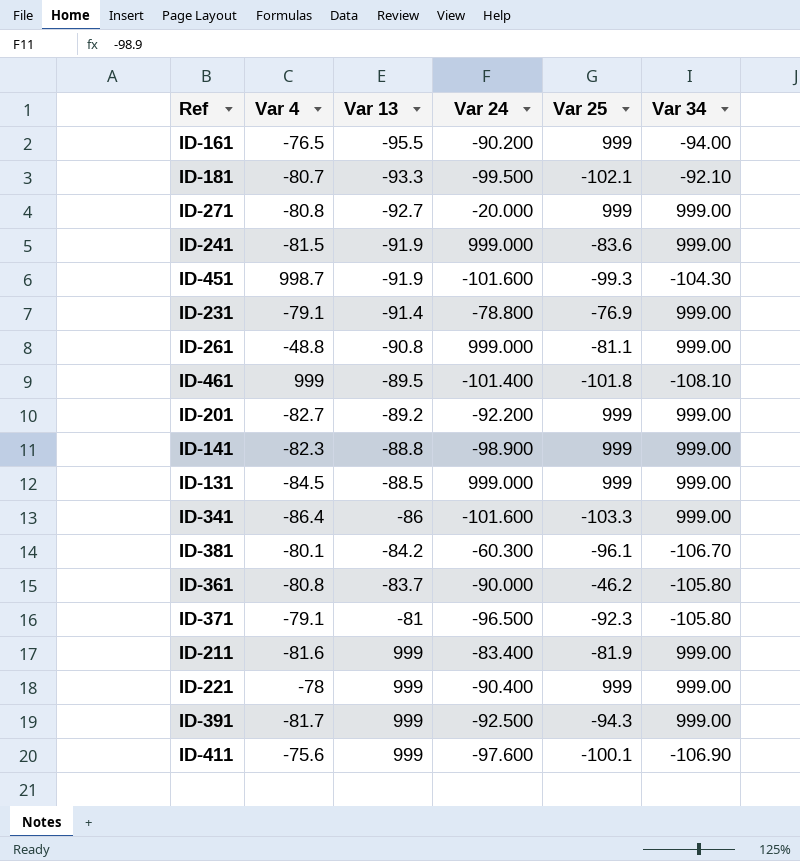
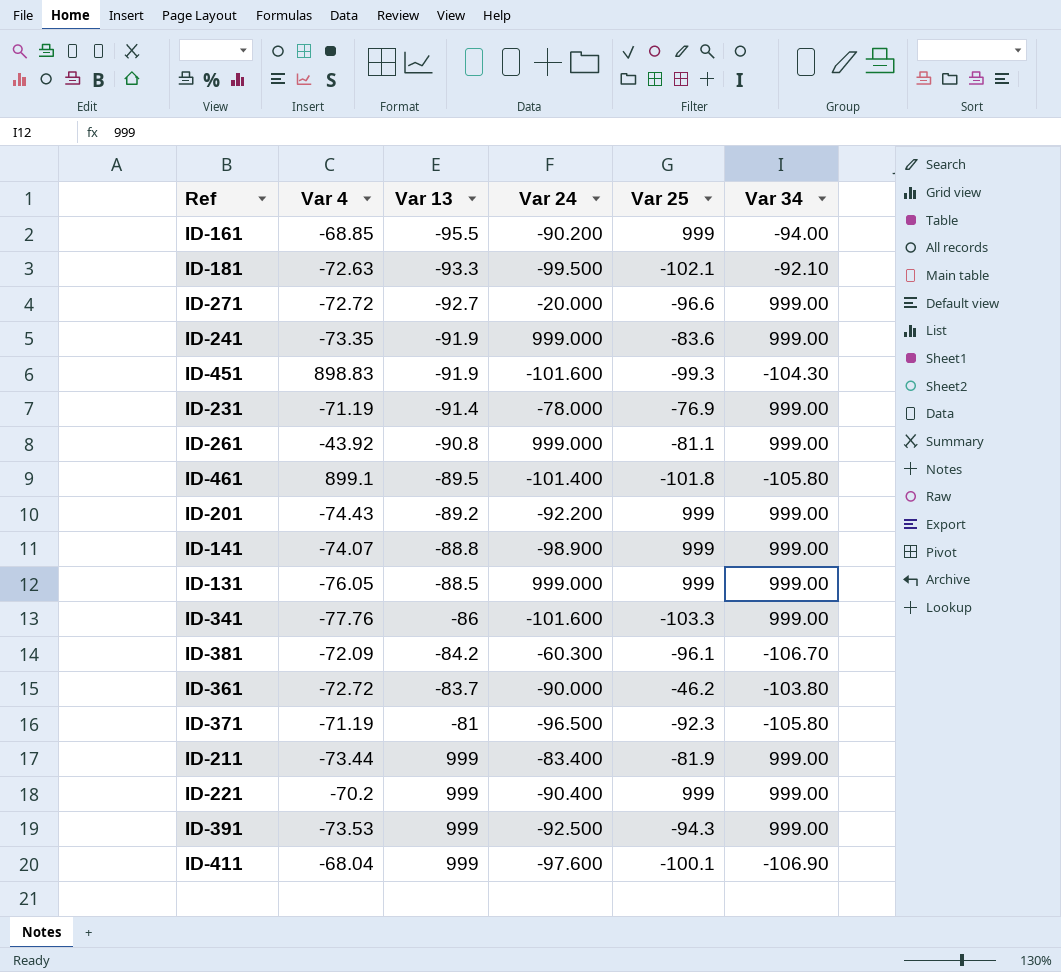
ID-161 | Var 4: -76.5 -> -68.85
ID-181 | Var 4: -80.7 -> -72.63
ID-271 | Var 4: -80.8 -> -72.72
ID-271 | Var 25: 999 -> -96.6
ID-241 | Var 4: -81.5 -> -73.35
ID-451 | Var 4: 998.7 -> 898.83
ID-231 | Var 4: -79.1 -> -71.19
ID-231 | Var 24: -78.800 -> -78.000
ID-261 | Var 4: -48.8 -> -43.92
ID-461 | Var 4: 999 -> 899.1
ID-461 | Var 34: -108.10 -> -105.80
ID-201 | Var 4: -82.7 -> -74.43
ID-141 | Var 4: -82.3 -> -74.07
ID-131 | Var 4: -84.5 -> -76.05
ID-341 | Var 4: -86.4 -> -77.76
ID-381 | Var 4: -80.1 -> -72.09
ID-361 | Var 4: -80.8 -> -72.72
ID-361 | Var 34: -105.80 -> -103.80
ID-371 | Var 4: -79.1 -> -71.19
ID-211 | Var 4: -81.6 -> -73.44
ID-221 | Var 4: -78 -> -70.2
ID-391 | Var 4: -81.7 -> -73.53
ID-411 | Var 4: -75.6 -> -68.04

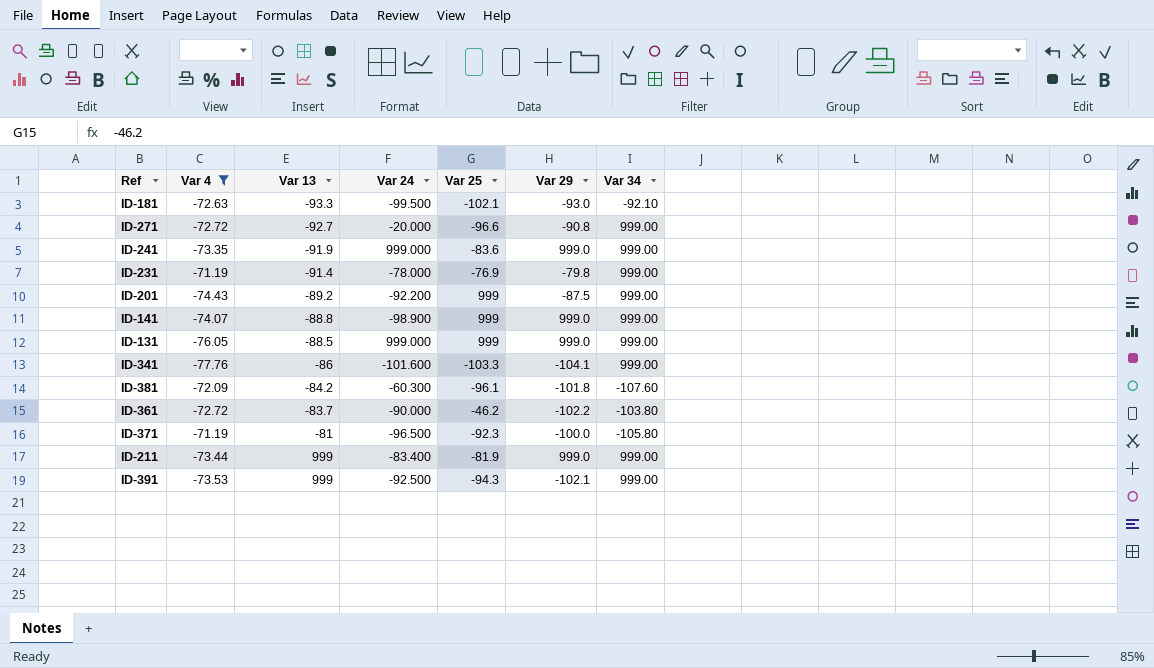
filter: none -> Var 4 <= -71.19
column Var 29 | position: none -> 6
ID-381 | Var 34: -106.70 -> -107.60

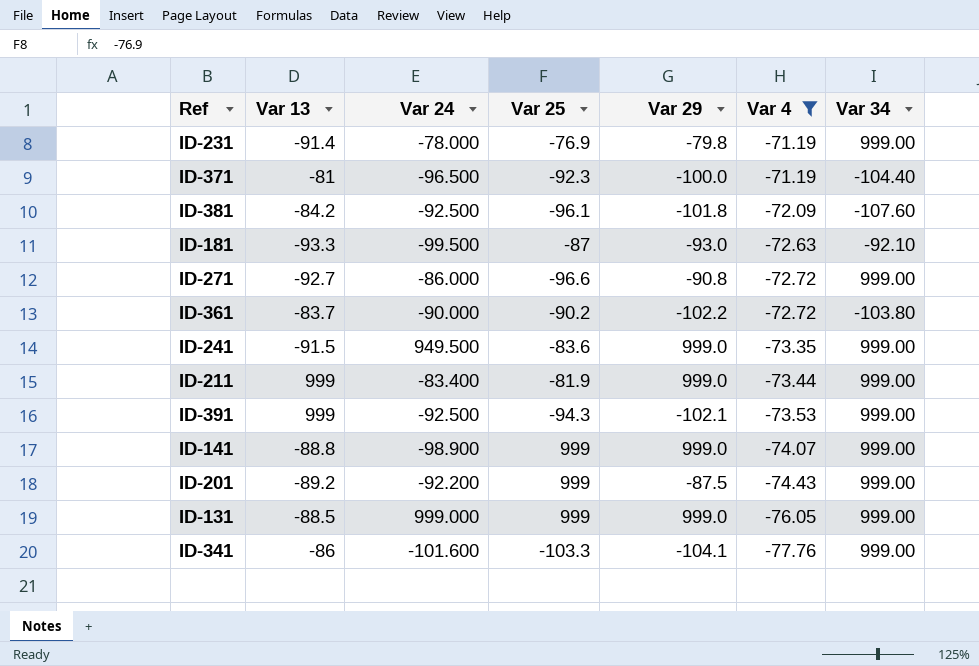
row order: Var 13 ascending -> Var 4 descending
column Var 4 | position: 2 -> 6
ID-371 | Var 34: -105.80 -> -104.40
ID-381 | Var 24: -60.300 -> -92.500
ID-181 | Var 25: -102.1 -> -87
ID-271 | Var 24: -20.000 -> -86.000
ID-361 | Var 25: -46.2 -> -90.2
ID-241 | Var 13: -91.9 -> -91.5
ID-241 | Var 24: 999.000 -> 949.500

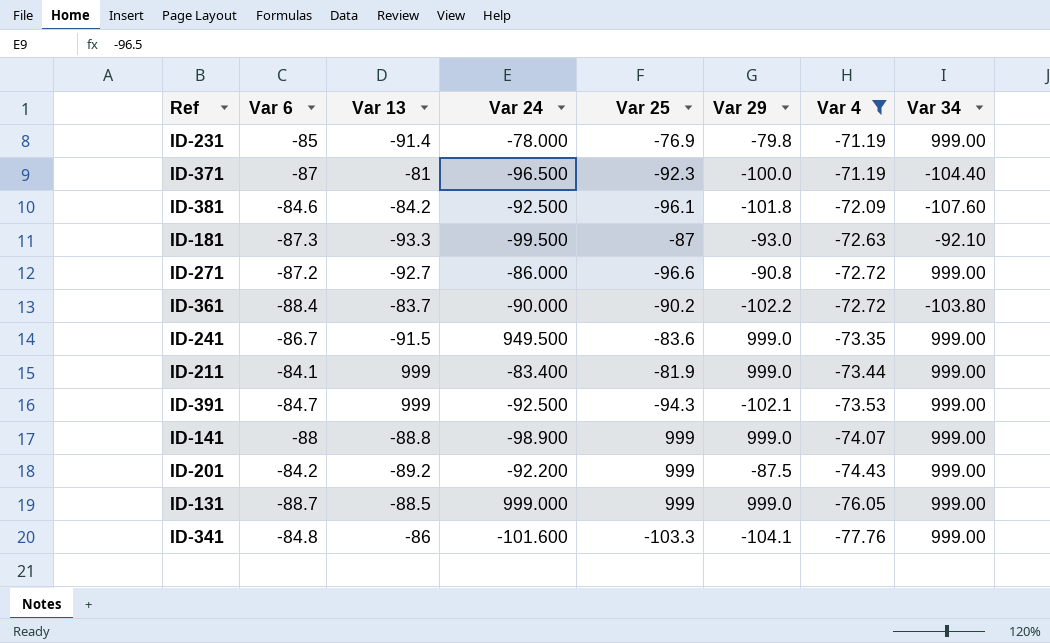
column Var 6 | position: none -> 2

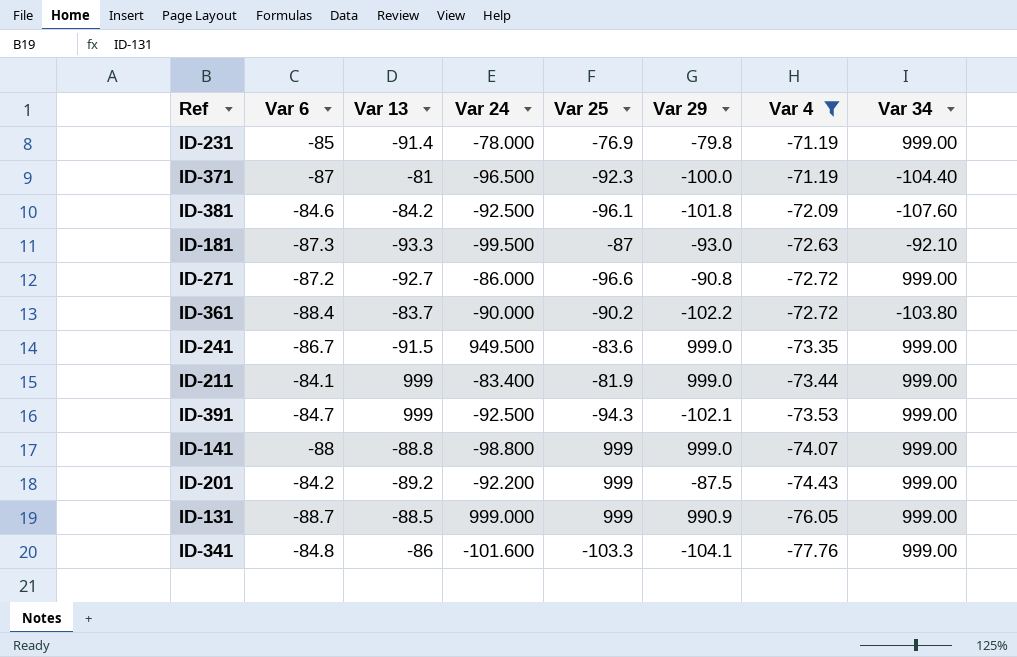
ID-141 | Var 24: -98.900 -> -98.800
ID-131 | Var 29: 999.0 -> 990.9

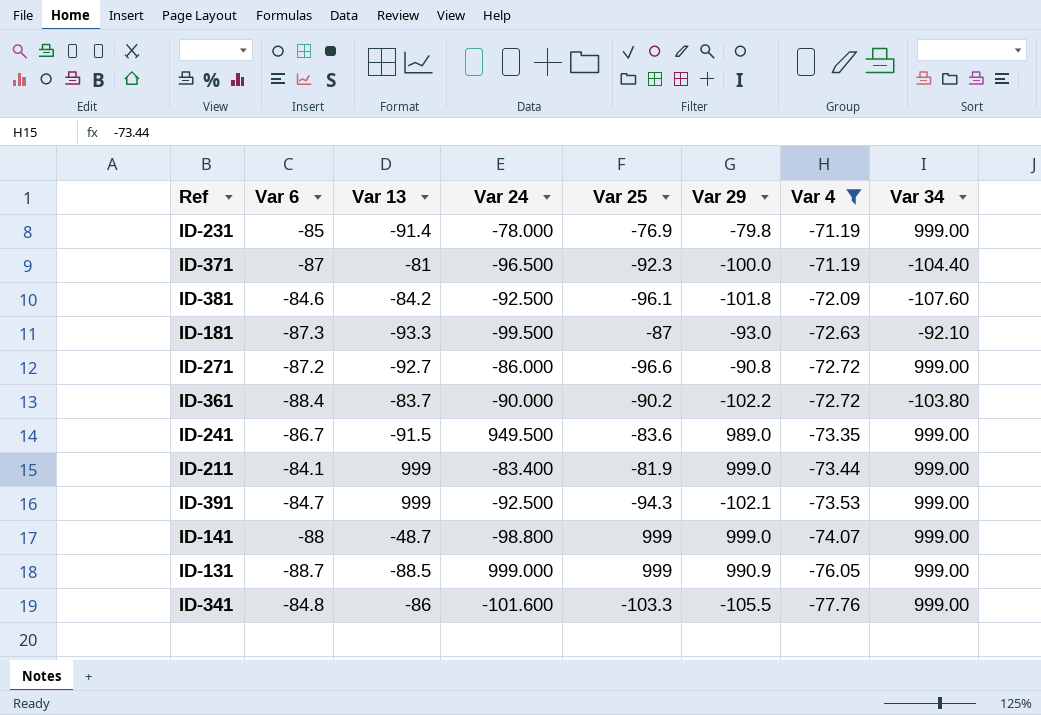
row ID-201: -84.2 | -89.2 | -92.200 | 999 | -87.5 | -74.43 | 999.00 -> none
ID-241 | Var 29: 999.0 -> 989.0
ID-141 | Var 13: -88.8 -> -48.7
ID-341 | Var 29: -104.1 -> -105.5

